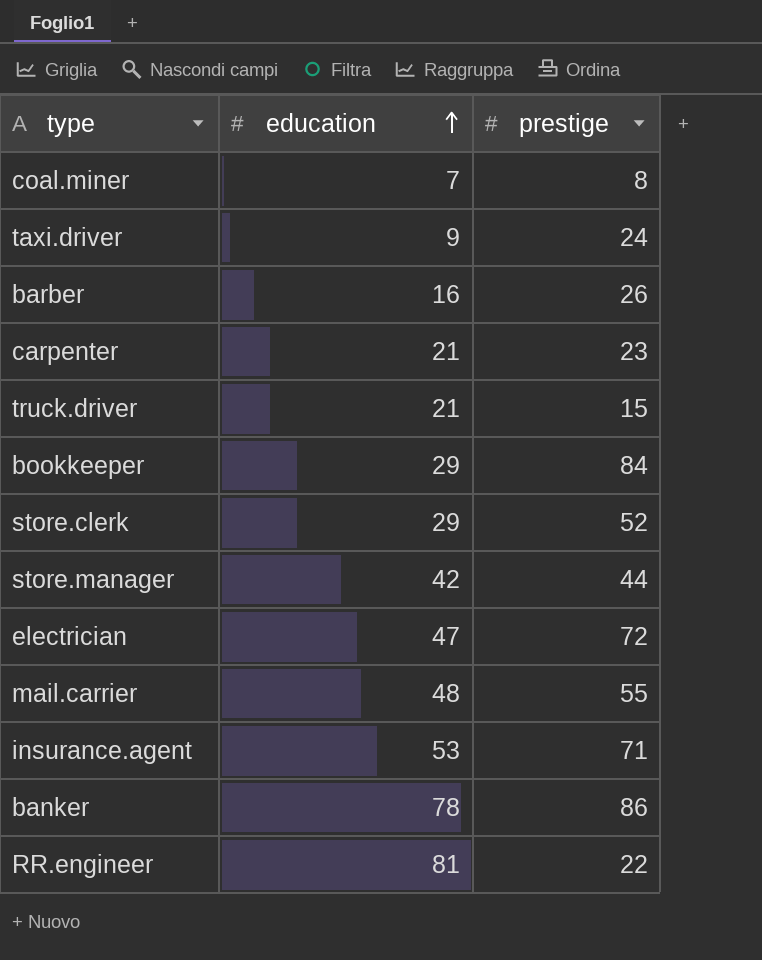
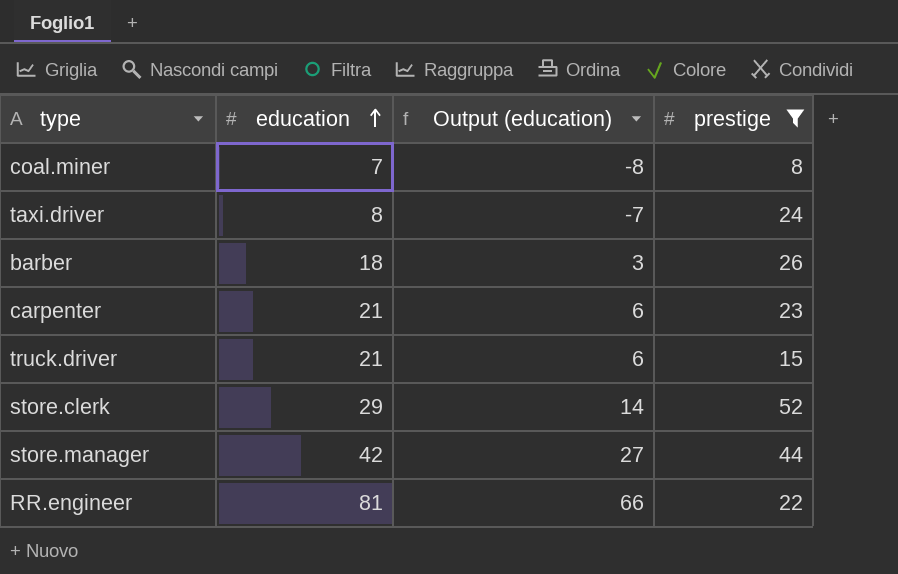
filter: none -> prestige <= 52
column Output (education) | formula: none -> [education] - 15
taxi.driver | education: 9 -> 8
barber | education: 16 -> 18

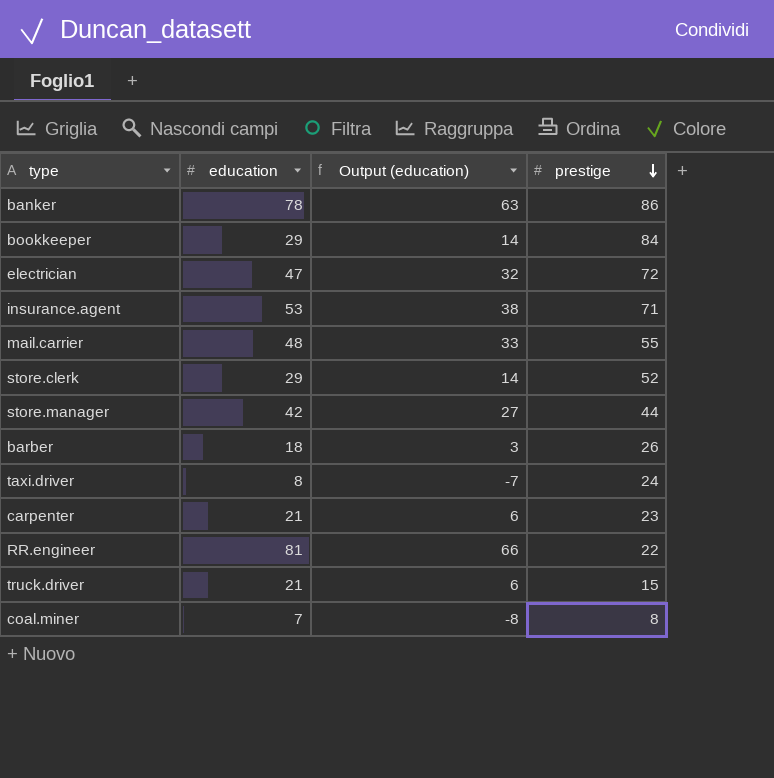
filter: prestige <= 52 -> none
row order: education ascending -> prestige descending

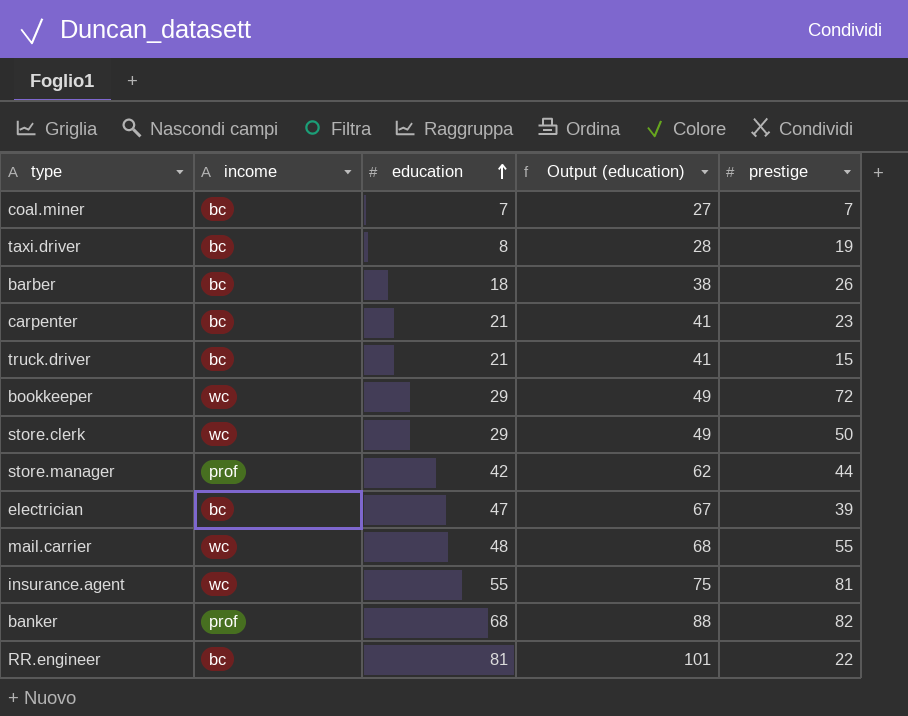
row order: prestige descending -> education ascending
column income | position: none -> 2
column Output (education) | formula: [education] - 15 -> [education] + 20
coal.miner | prestige: 8 -> 7
taxi.driver | prestige: 24 -> 19
bookkeeper | prestige: 84 -> 72
store.clerk | prestige: 52 -> 50
electrician | prestige: 72 -> 39
insurance.agent | education: 53 -> 55
insurance.agent | prestige: 71 -> 81
banker | education: 78 -> 68
banker | prestige: 86 -> 82

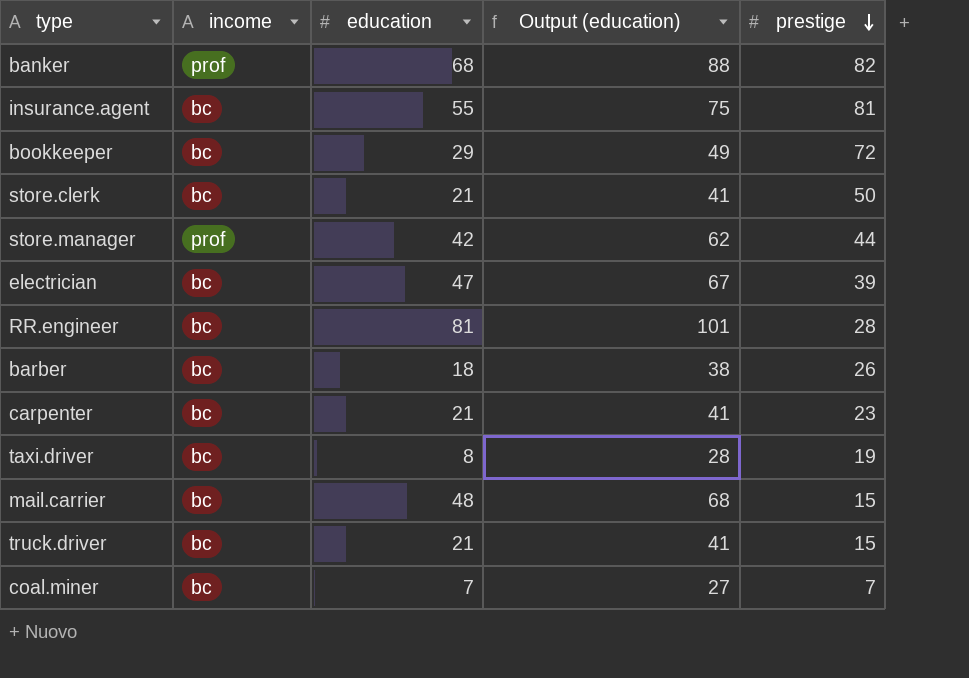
row order: education ascending -> prestige descending
insurance.agent | income: wc -> bc
bookkeeper | income: wc -> bc
store.clerk | income: wc -> bc
store.clerk | education: 29 -> 21
store.clerk | Output (education): 49 -> 41
RR.engineer | prestige: 22 -> 28
mail.carrier | income: wc -> bc
mail.carrier | prestige: 55 -> 15

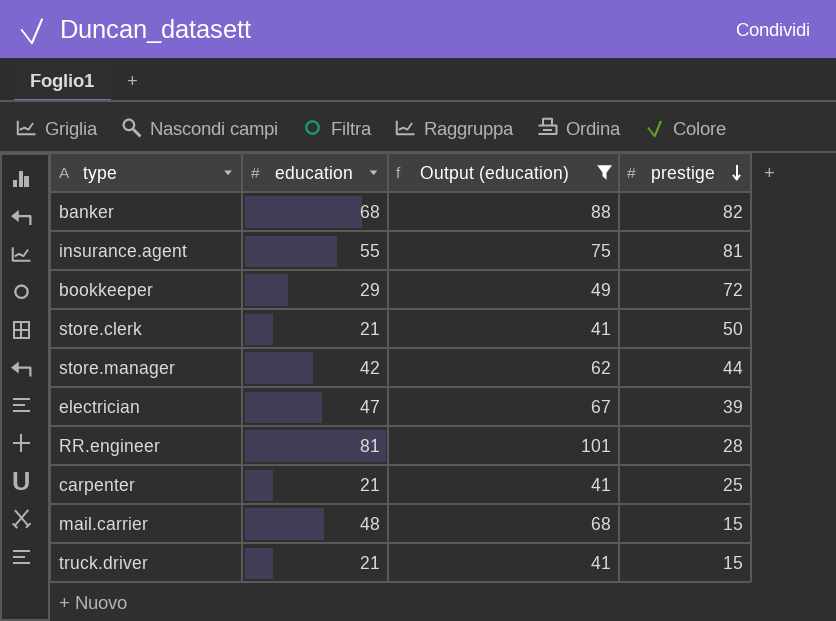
filter: none -> Output (education) >= 41
column income | position: 2 -> none
carpenter | prestige: 23 -> 25

